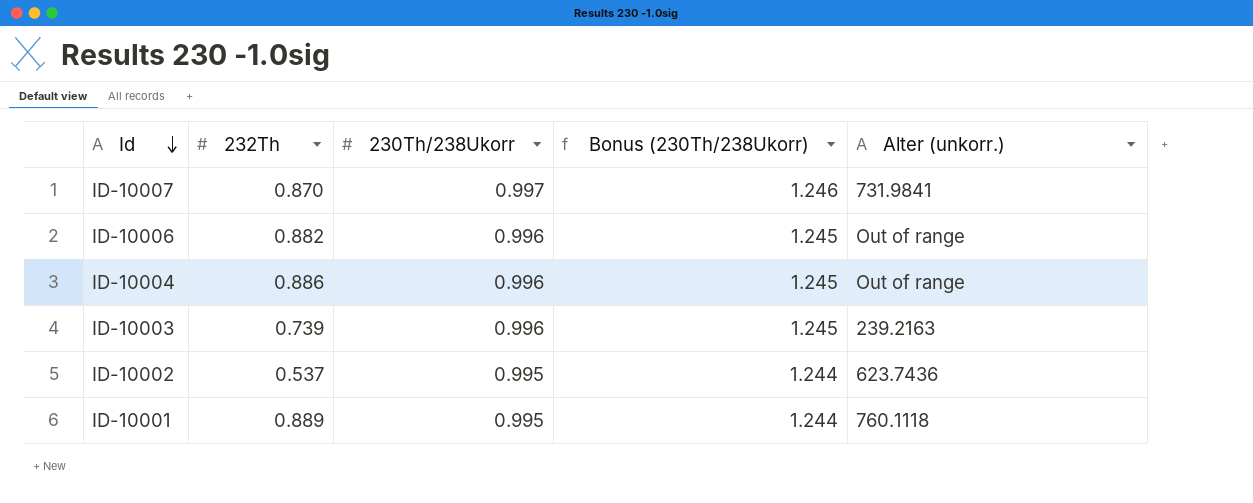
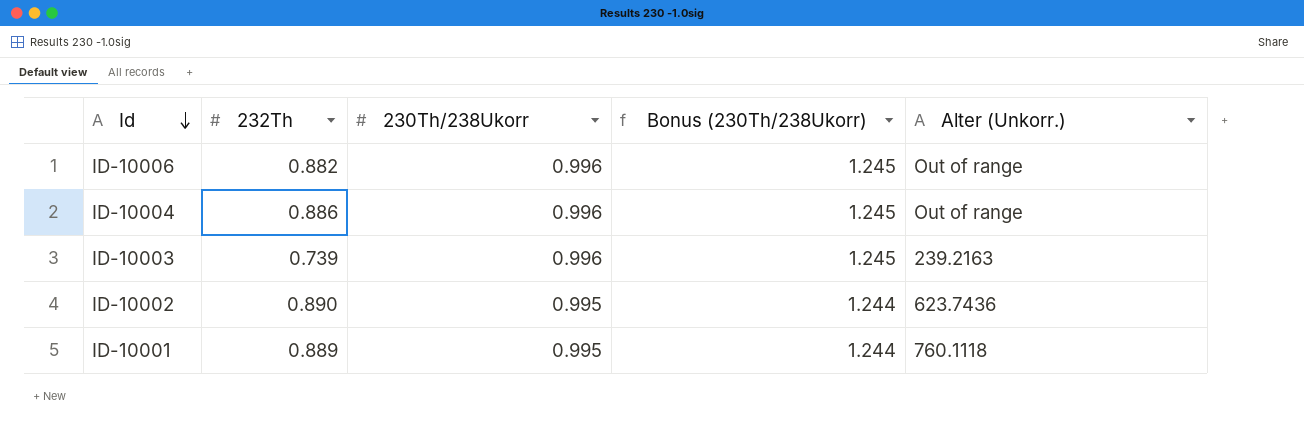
column name: Alter (unkorr.) -> Alter (Unkorr.)
row ID-10007: 0.870 | 0.997 | 1.246 | 731.9841 -> none
ID-10002 | 232Th: 0.537 -> 0.890

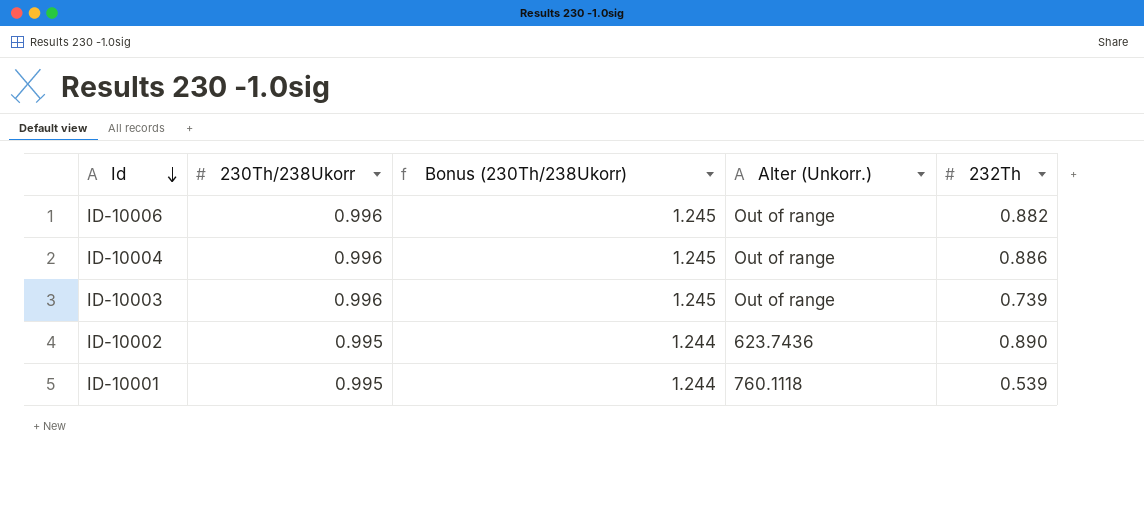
column 232Th | position: 2 -> 5
ID-10003 | Alter (Unkorr.): 239.2163 -> Out of range
ID-10001 | 232Th: 0.889 -> 0.539

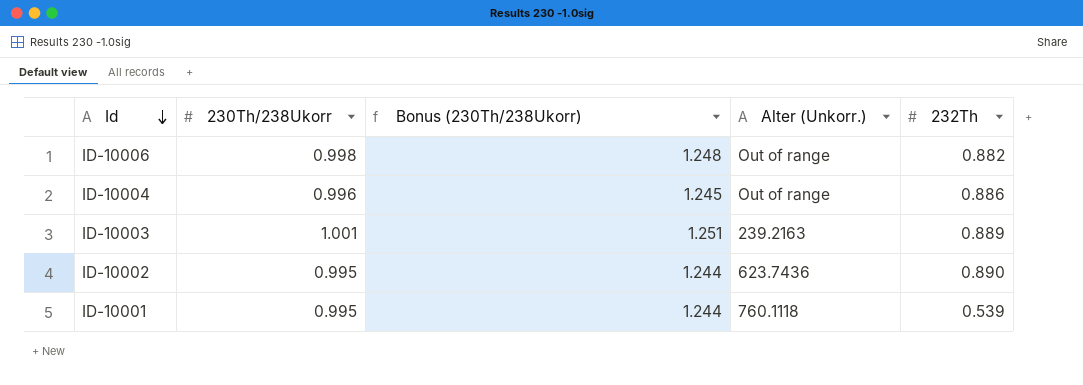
ID-10006 | 230Th/238Ukorr: 0.996 -> 0.998
ID-10006 | Bonus (230Th/238Ukorr): 1.245 -> 1.248
ID-10003 | 230Th/238Ukorr: 0.996 -> 1.001
ID-10003 | Bonus (230Th/238Ukorr): 1.245 -> 1.251
ID-10003 | Alter (Unkorr.): Out of range -> 239.2163
ID-10003 | 232Th: 0.739 -> 0.889

